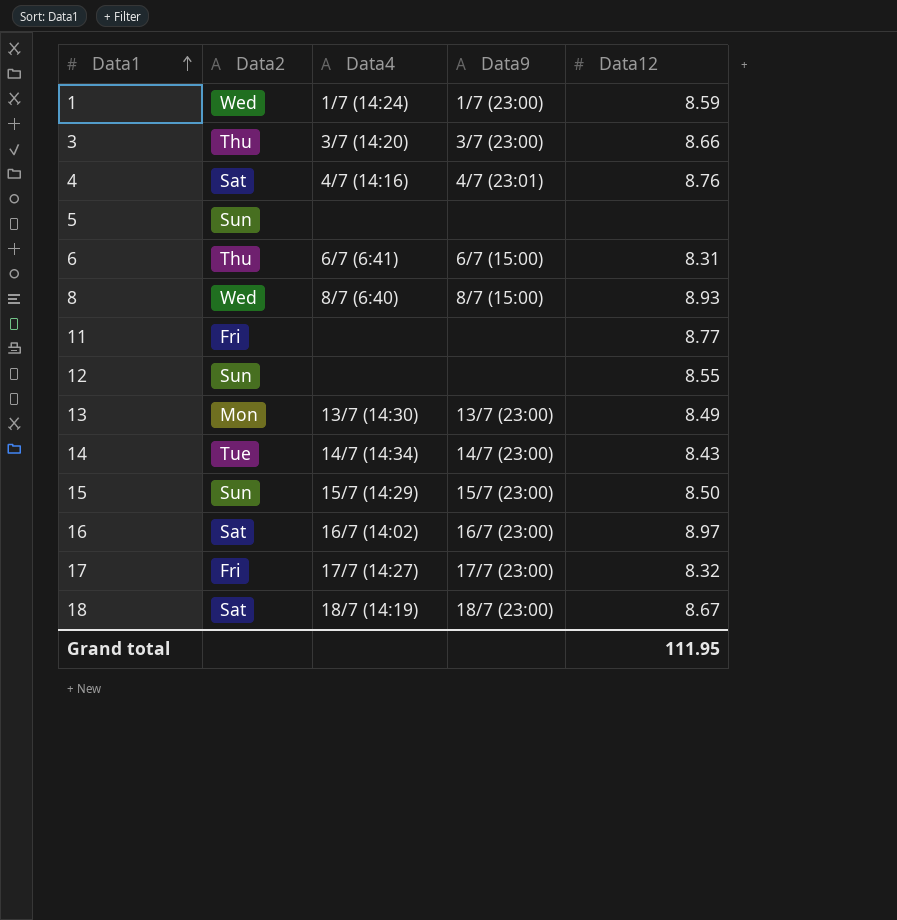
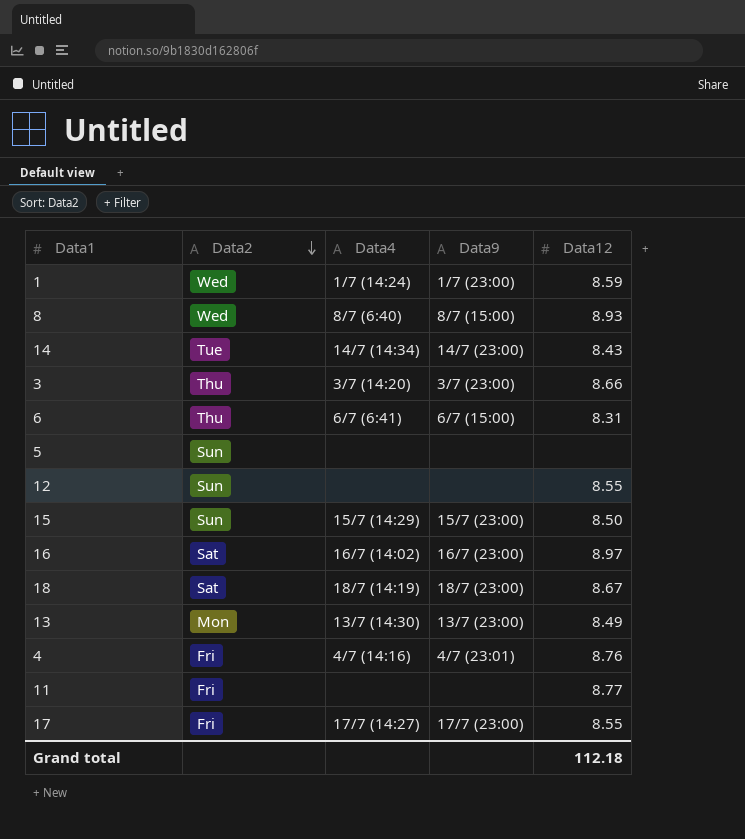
row order: Data1 ascending -> Data2 descending
4 | Data2: Sat -> Fri
17 | Data12: 8.32 -> 8.55
Grand total | Data12: 111.95 -> 112.18

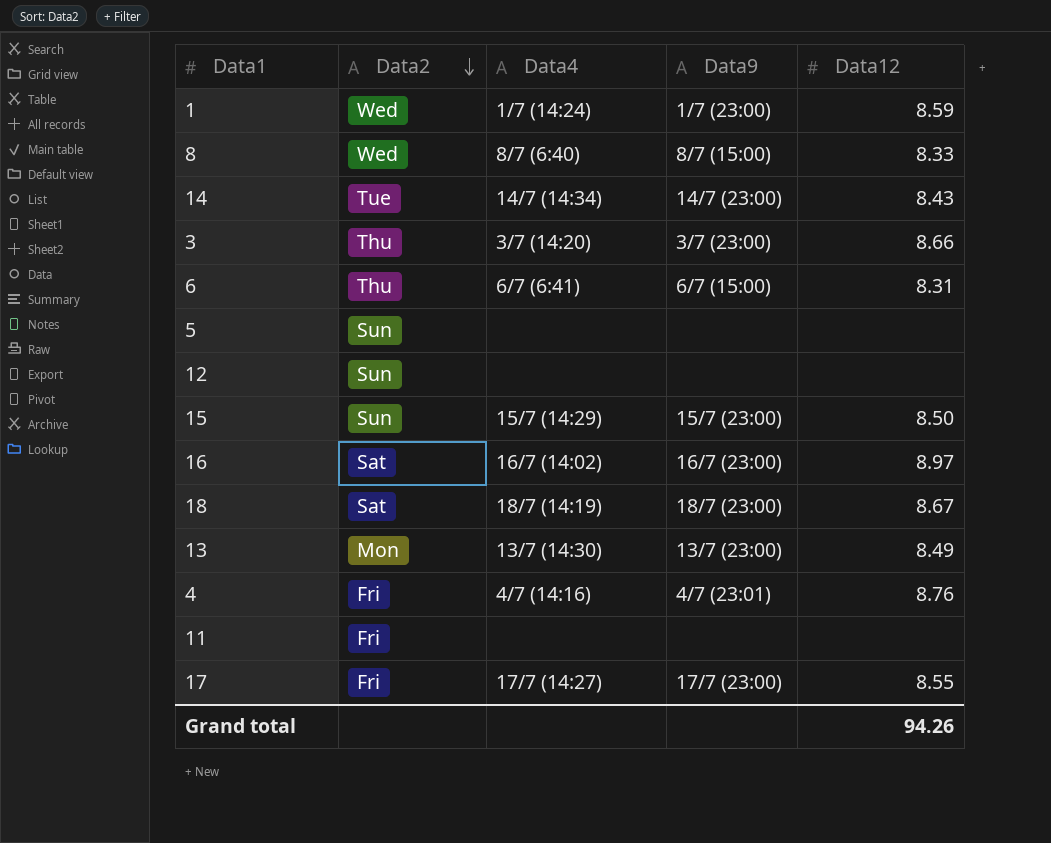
8 | Data12: 8.93 -> 8.33
12 | Data12: 8.55 -> none
11 | Data12: 8.77 -> none
Grand total | Data12: 112.18 -> 94.26

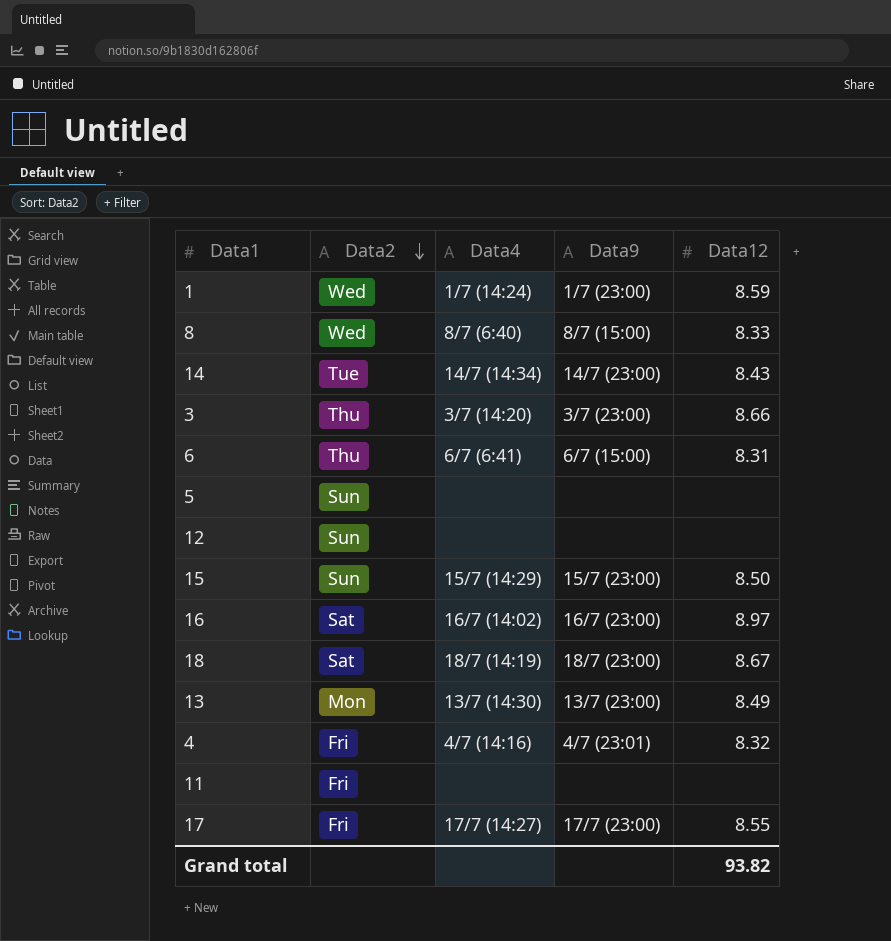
4 | Data12: 8.76 -> 8.32
Grand total | Data12: 94.26 -> 93.82

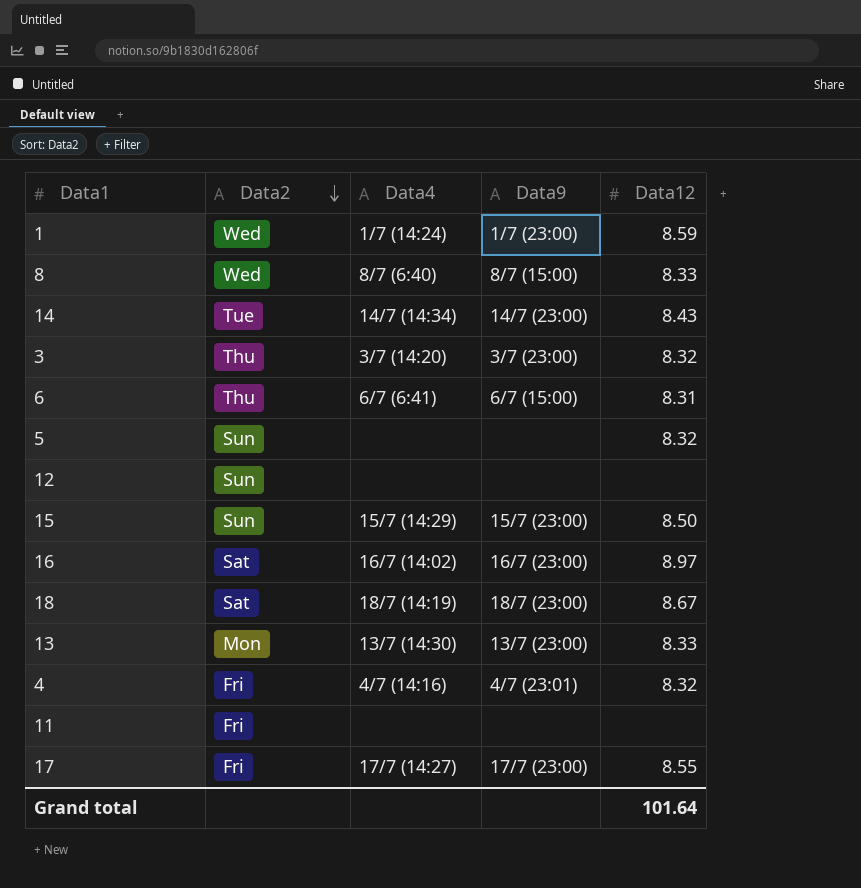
3 | Data12: 8.66 -> 8.32
5 | Data12: none -> 8.32
13 | Data12: 8.49 -> 8.33
Grand total | Data12: 93.82 -> 101.64

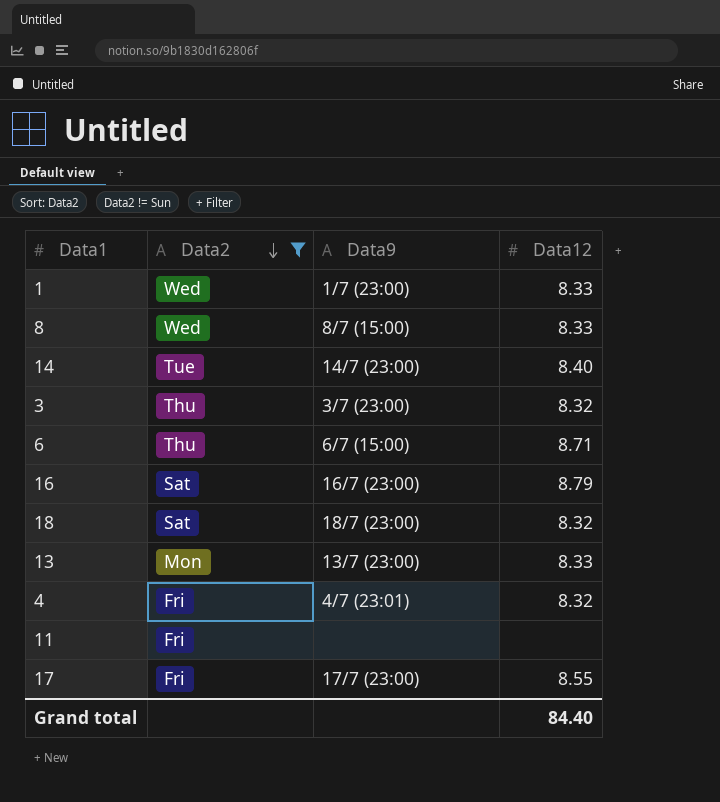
filter: none -> Data2 != Sun
column Data4 | position: 3 -> none
1 | Data12: 8.59 -> 8.33
14 | Data12: 8.43 -> 8.40
6 | Data12: 8.31 -> 8.71
16 | Data12: 8.97 -> 8.79
18 | Data12: 8.67 -> 8.32
Grand total | Data12: 101.64 -> 84.40

